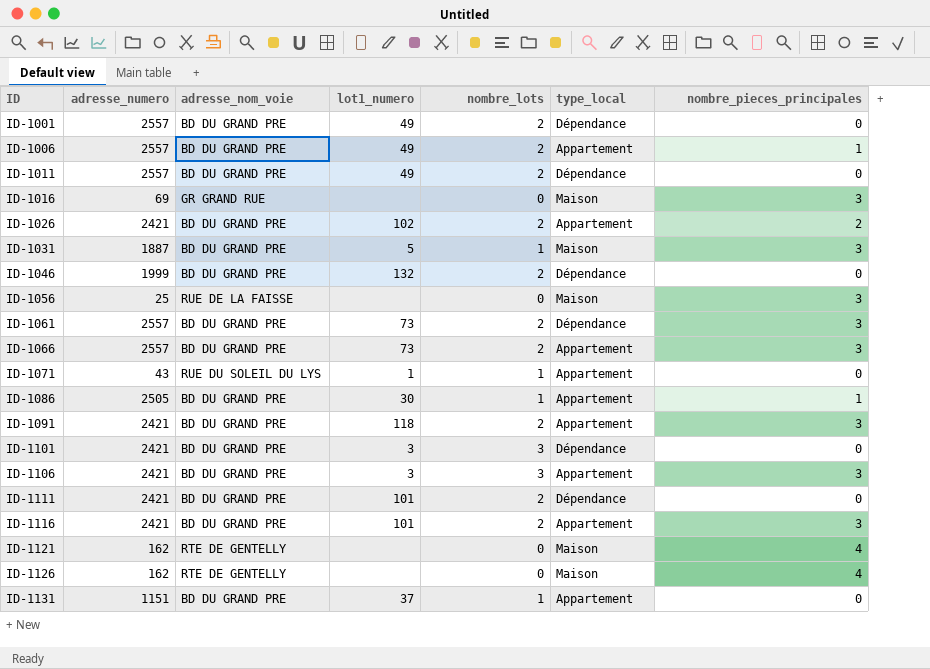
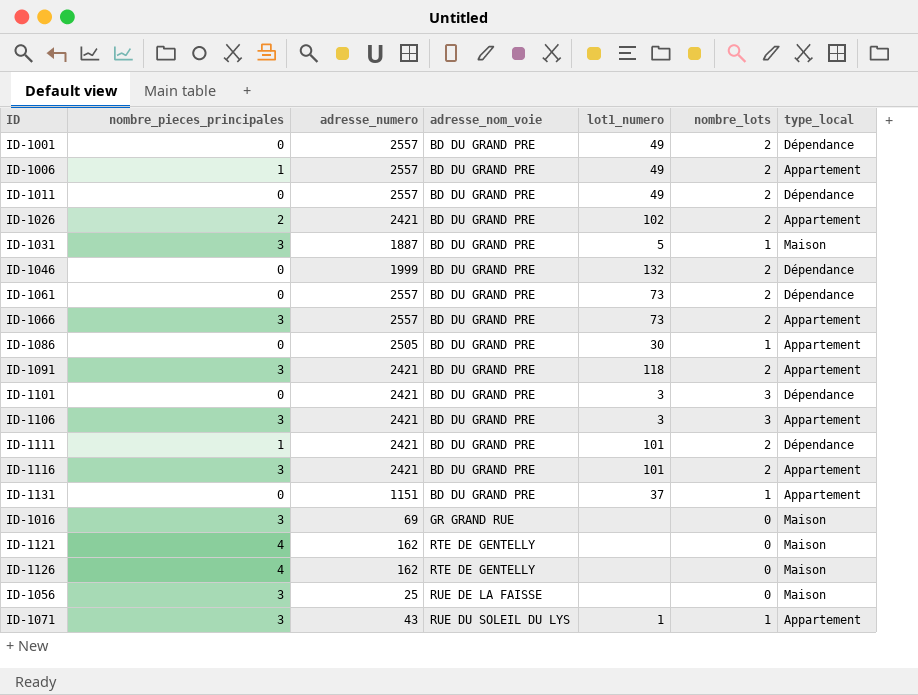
row order: ID ascending -> adresse_nom_voie ascending
column nombre_pieces_principales | position: 7 -> 2
ID-1061 | nombre_pieces_principales: 3 -> 0
ID-1086 | nombre_pieces_principales: 1 -> 0
ID-1111 | nombre_pieces_principales: 0 -> 1
ID-1071 | nombre_pieces_principales: 0 -> 3

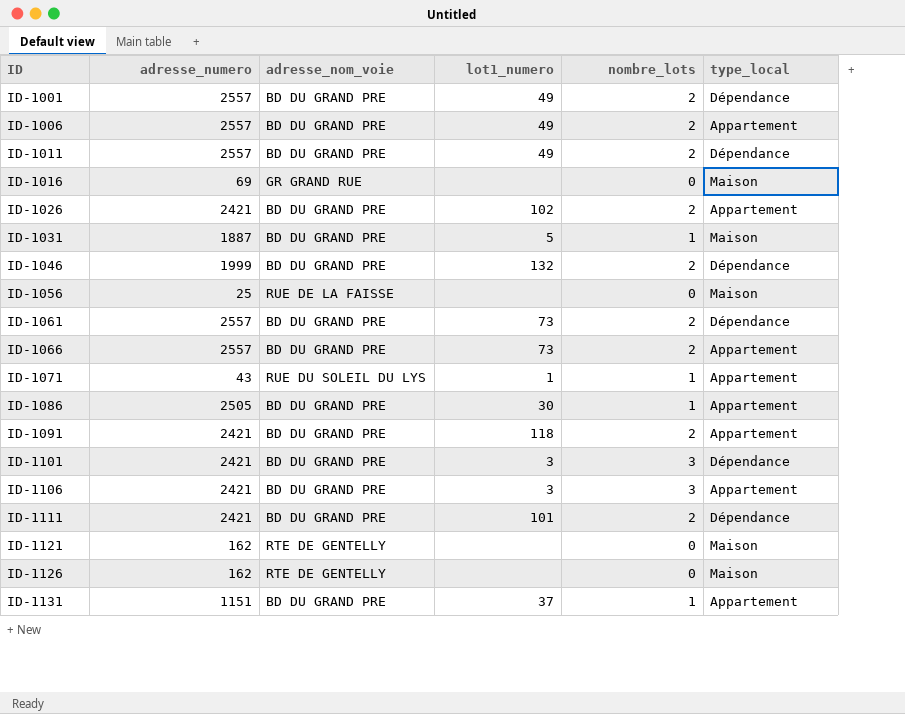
row order: adresse_nom_voie ascending -> ID ascending
column nombre_pieces_principales | position: 2 -> none
row ID-1116: 3 | 2421 | BD DU GRAND PRE | 101 | 2 | Appartement -> none

